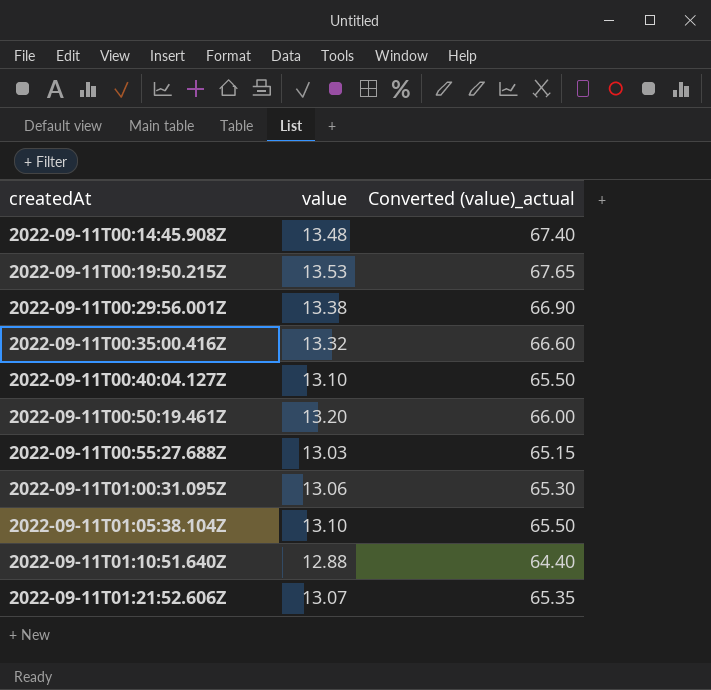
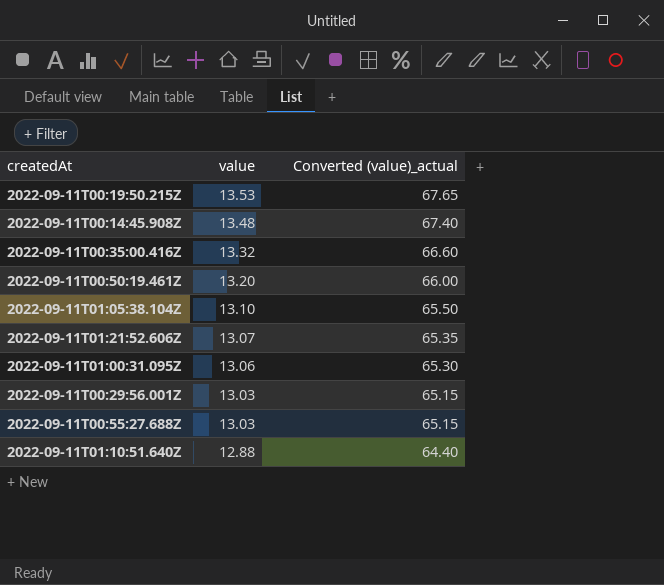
row order: createdAt ascending -> value descending
row 2022-09-11T00:40:04.127Z: 13.10 | 65.50 -> none
2022-09-11T00:29:56.001Z | value: 13.38 -> 13.03
2022-09-11T00:29:56.001Z | Converted (value)_actual: 66.90 -> 65.15

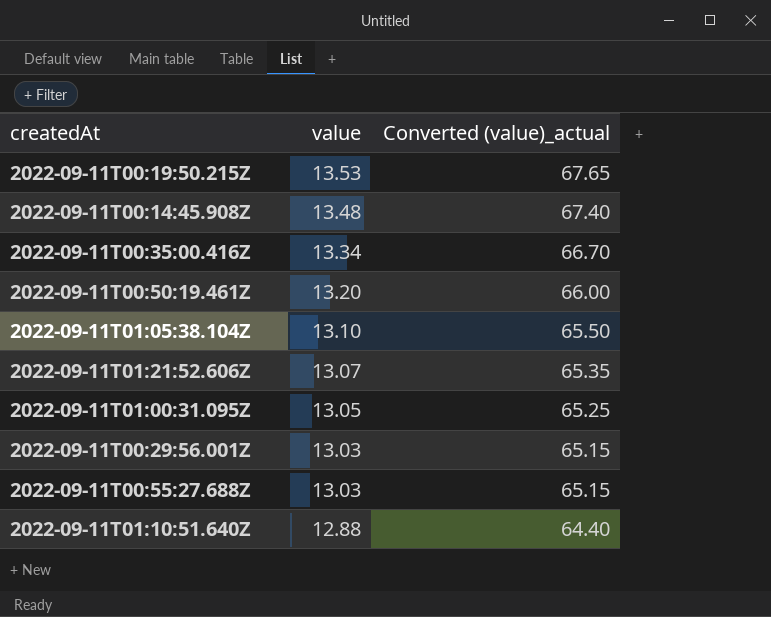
2022-09-11T00:35:00.416Z | value: 13.32 -> 13.34
2022-09-11T00:35:00.416Z | Converted (value)_actual: 66.60 -> 66.70
2022-09-11T01:00:31.095Z | value: 13.06 -> 13.05
2022-09-11T01:00:31.095Z | Converted (value)_actual: 65.30 -> 65.25

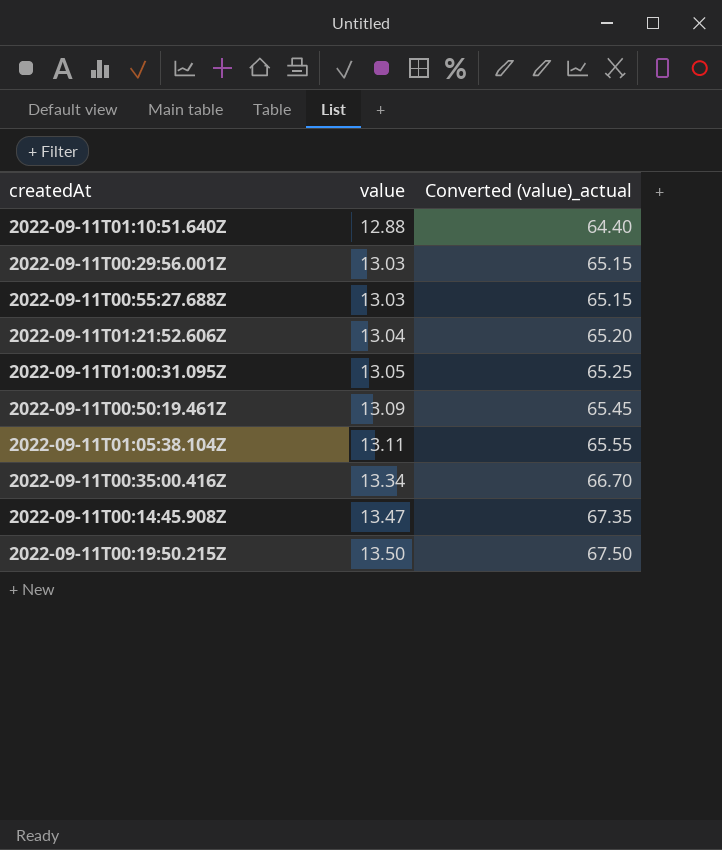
row order: value descending -> value ascending
2022-09-11T01:21:52.606Z | value: 13.07 -> 13.04
2022-09-11T01:21:52.606Z | Converted (value)_actual: 65.35 -> 65.20
2022-09-11T00:50:19.461Z | value: 13.20 -> 13.09
2022-09-11T00:50:19.461Z | Converted (value)_actual: 66.00 -> 65.45
2022-09-11T01:05:38.104Z | value: 13.10 -> 13.11
2022-09-11T01:05:38.104Z | Converted (value)_actual: 65.50 -> 65.55
2022-09-11T00:14:45.908Z | value: 13.48 -> 13.47
2022-09-11T00:14:45.908Z | Converted (value)_actual: 67.40 -> 67.35
2022-09-11T00:19:50.215Z | value: 13.53 -> 13.50
2022-09-11T00:19:50.215Z | Converted (value)_actual: 67.65 -> 67.50

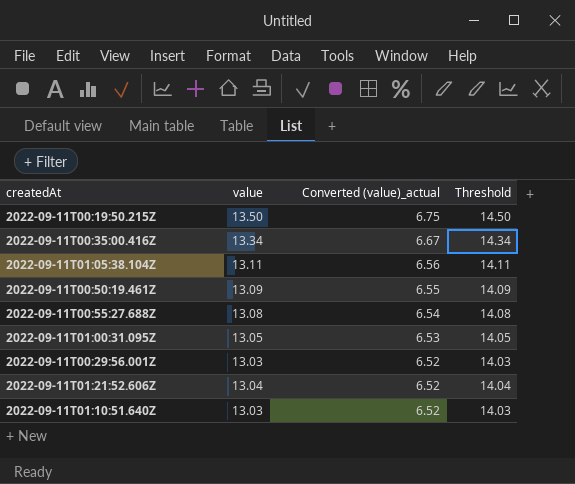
row order: value ascending -> Converted (value)_actual descending
column Converted (value)_actual | formula: [value] * 5 -> [value] * 0.5
column Threshold | formula: none -> [value] + 1
row 2022-09-11T00:14:45.908Z: 13.47 | 67.35 -> none
2022-09-11T00:55:27.688Z | value: 13.03 -> 13.08
2022-09-11T01:10:51.640Z | value: 12.88 -> 13.03

